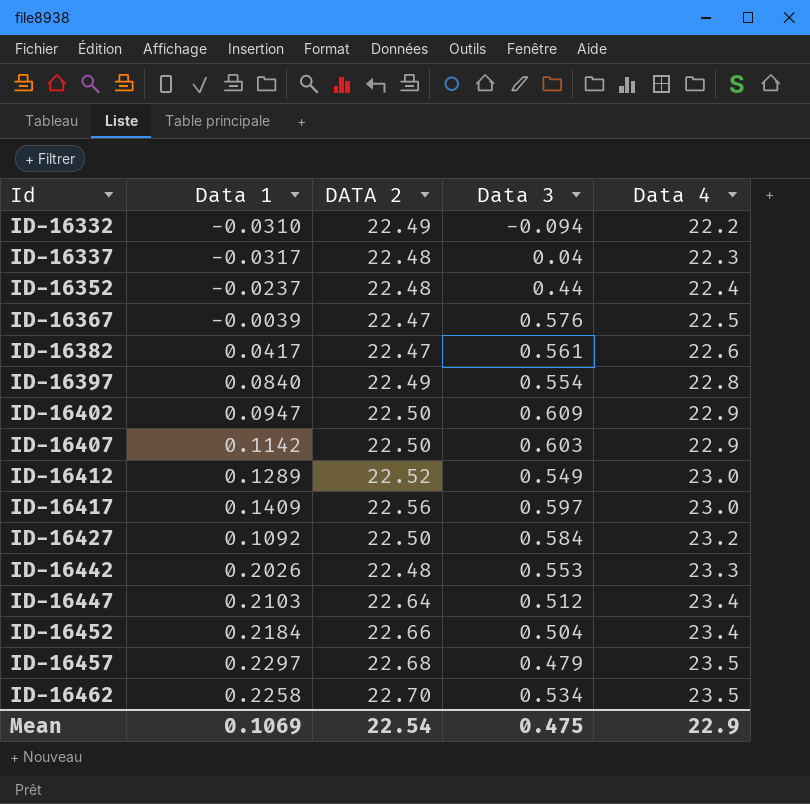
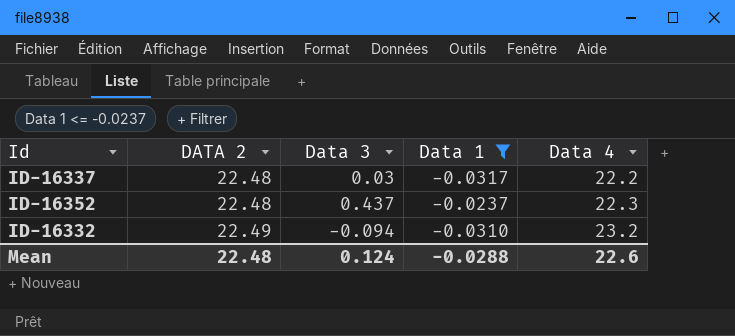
filter: none -> Data 1 <= -0.0237
row order: Id ascending -> DATA 2 ascending
column Data 1 | position: 2 -> 4
ID-16337 | Data 3: 0.04 -> 0.03
ID-16337 | Data 4: 22.3 -> 22.2
ID-16352 | Data 3: 0.44 -> 0.437
ID-16352 | Data 4: 22.4 -> 22.3
ID-16332 | Data 4: 22.2 -> 23.2
Mean | DATA 2: 22.54 -> 22.48
Mean | Data 3: 0.475 -> 0.124
Mean | Data 1: 0.1069 -> -0.0288
Mean | Data 4: 22.9 -> 22.6

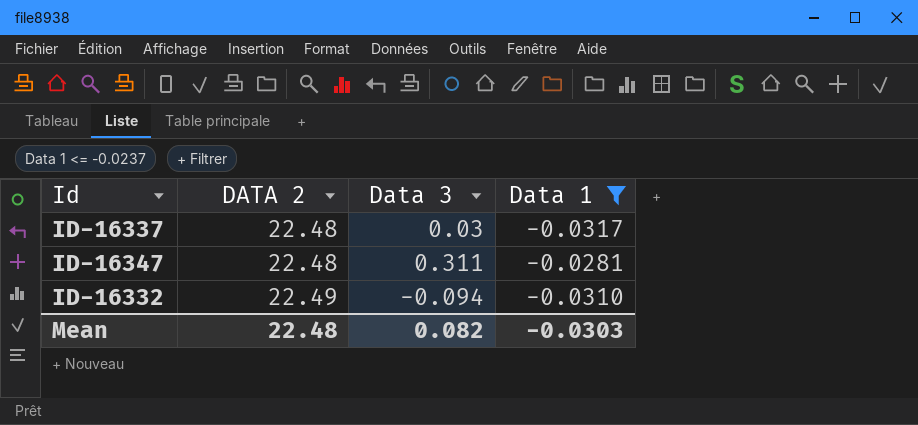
column Data 4 | position: 5 -> none
row ID-16352: 22.48 | 0.437 | -0.0237 | 22.3 -> none
row ID-16347: none -> 22.48 | 0.311 | -0.0281
Mean | Data 3: 0.124 -> 0.082
Mean | Data 1: -0.0288 -> -0.0303

